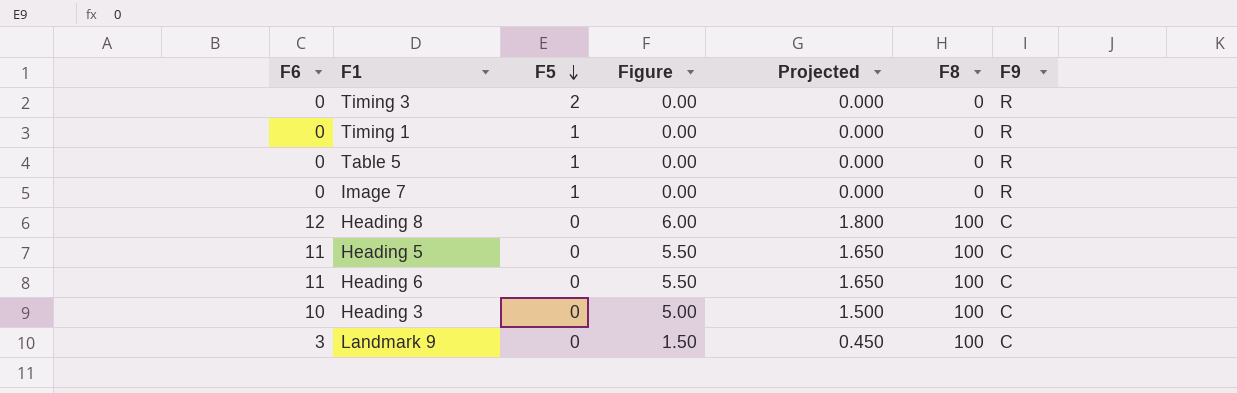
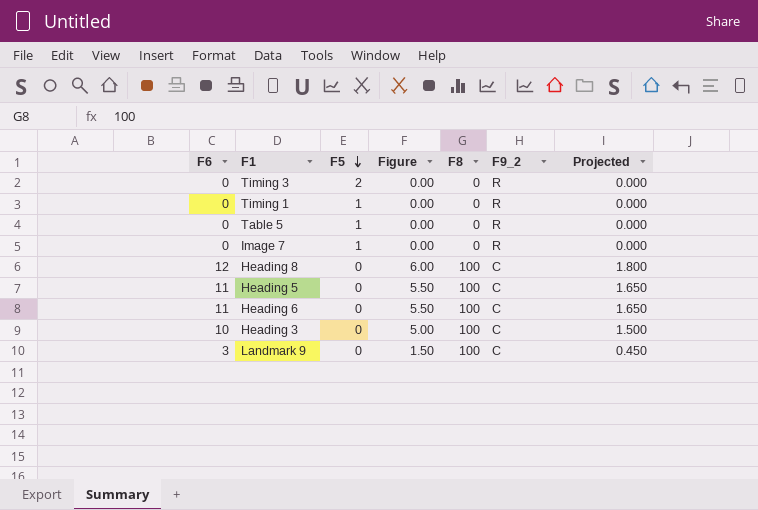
column name: F9 -> F9_2
column Projected | position: 5 -> 7

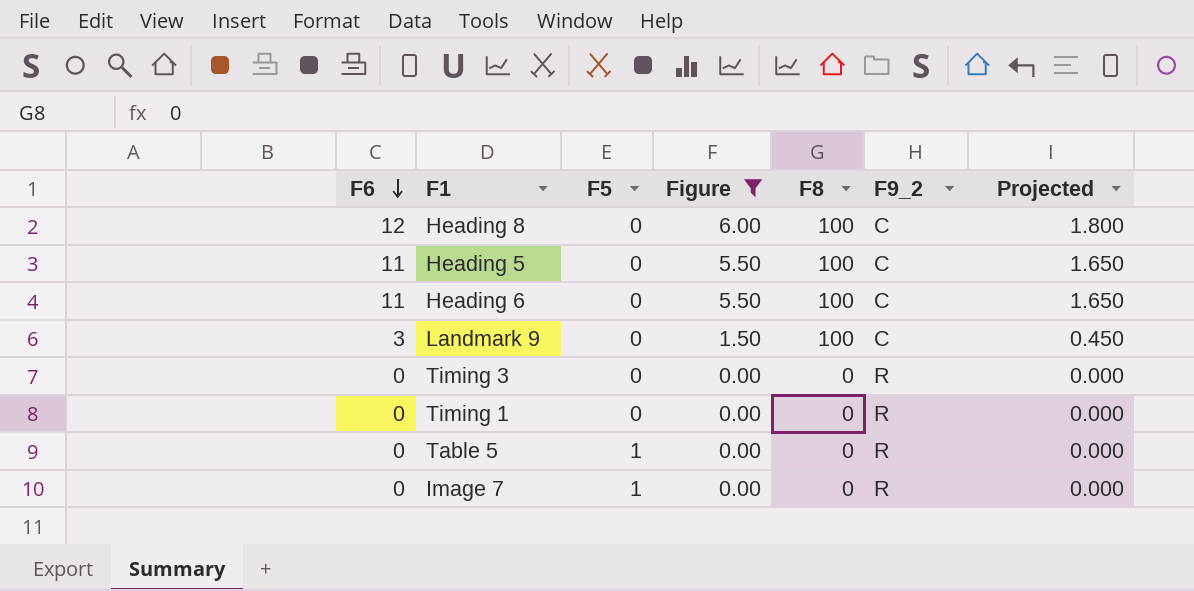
filter: none -> Figure != 5.00
row order: F5 descending -> F6 descending
Timing 3 | F5: 2 -> 0
Timing 1 | F5: 1 -> 0

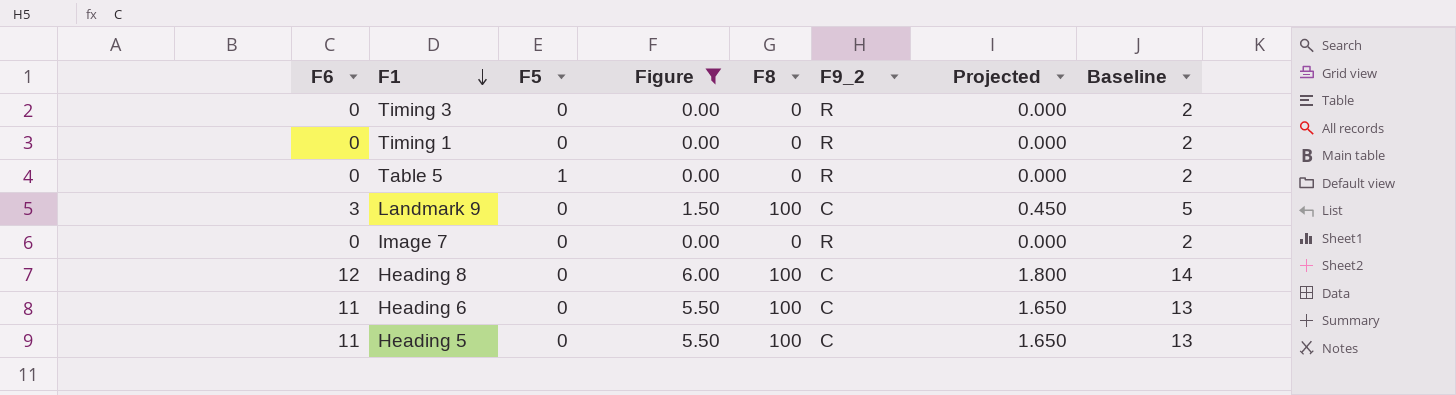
row order: F6 descending -> F1 descending
column Baseline | formula: none -> [F6] + 2
Image 7 | F5: 1 -> 0

